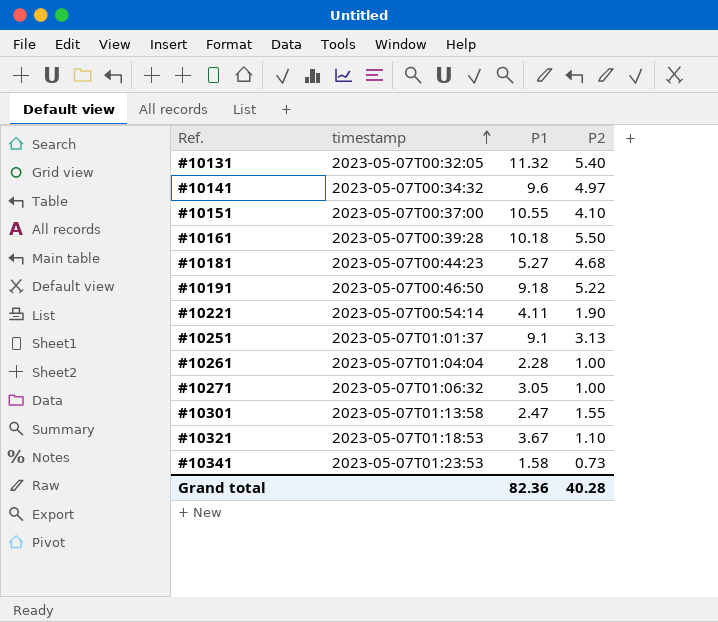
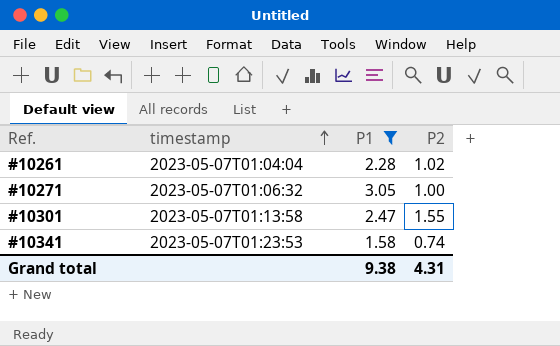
filter: none -> P1 <= 3.05
#10261 | P2: 1.00 -> 1.02
#10341 | P2: 0.73 -> 0.74
Grand total | P1: 82.36 -> 9.38
Grand total | P2: 40.28 -> 4.31

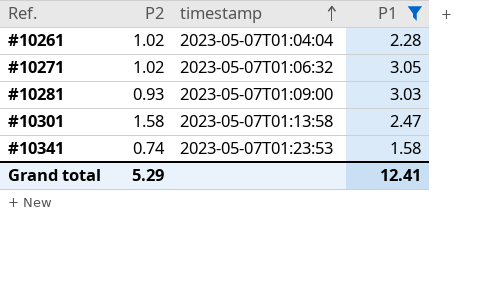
column P2 | position: 4 -> 2
#10271 | P2: 1.00 -> 1.02
row #10281: none -> 0.93 | 2023-05-07T01:09:00 | 3.03
#10301 | P2: 1.55 -> 1.58
Grand total | P2: 4.31 -> 5.29
Grand total | P1: 9.38 -> 12.41

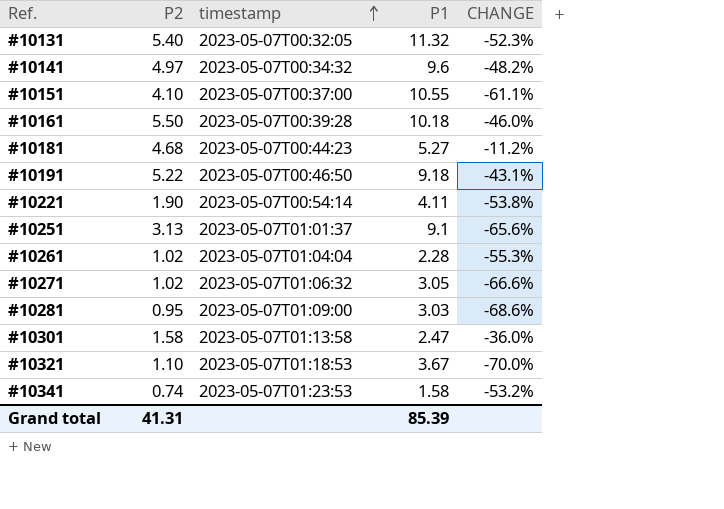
filter: P1 <= 3.05 -> none
column CHANGE | formula: none -> ([P2] - [P1]) / [P1]
#10281 | P2: 0.93 -> 0.95
Grand total | P2: 5.29 -> 41.31
Grand total | P1: 12.41 -> 85.39

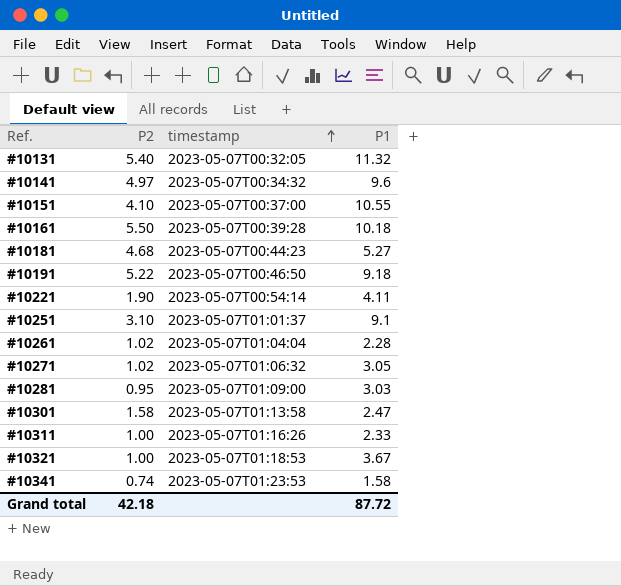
column CHANGE | formula: ([P2] - [P1]) / [P1] -> none
#10251 | P2: 3.13 -> 3.10
row #10311: none -> 1.00 | 2023-05-07T01:16:26 | 2.33
#10321 | P2: 1.10 -> 1.00
Grand total | P2: 41.31 -> 42.18
Grand total | P1: 85.39 -> 87.72

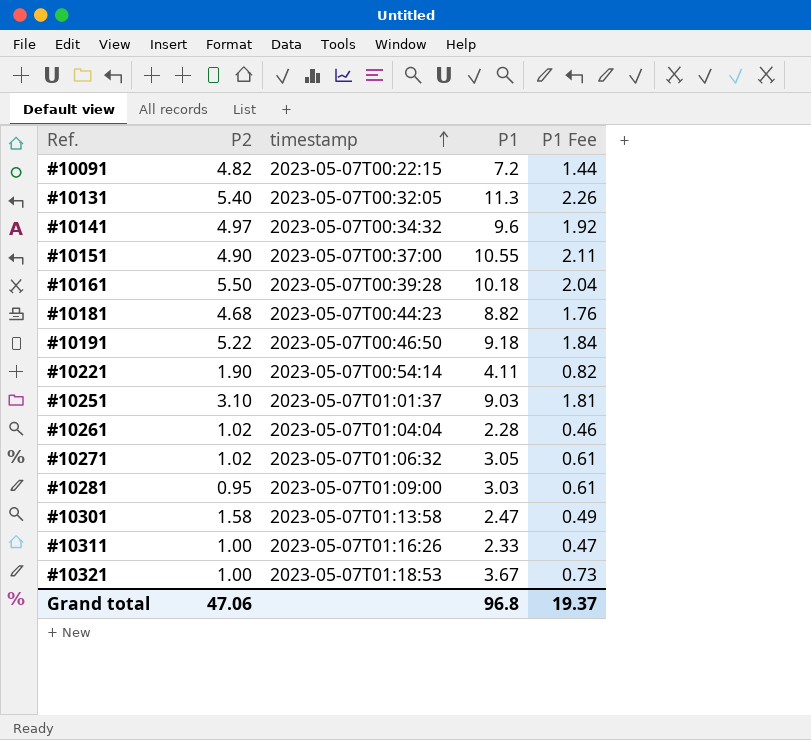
column P1 Fee | formula: none -> [P1] * 0.2
row #10341: 0.74 | 2023-05-07T01:23:53 | 1.58 -> none
row #10091: none -> 4.82 | 2023-05-07T00:22:15 | 7.2 | 1.44
#10131 | P1: 11.32 -> 11.3
#10151 | P2: 4.10 -> 4.90
#10181 | P1: 5.27 -> 8.82
#10251 | P1: 9.1 -> 9.03
Grand total | P2: 42.18 -> 47.06
Grand total | P1: 87.72 -> 96.8

